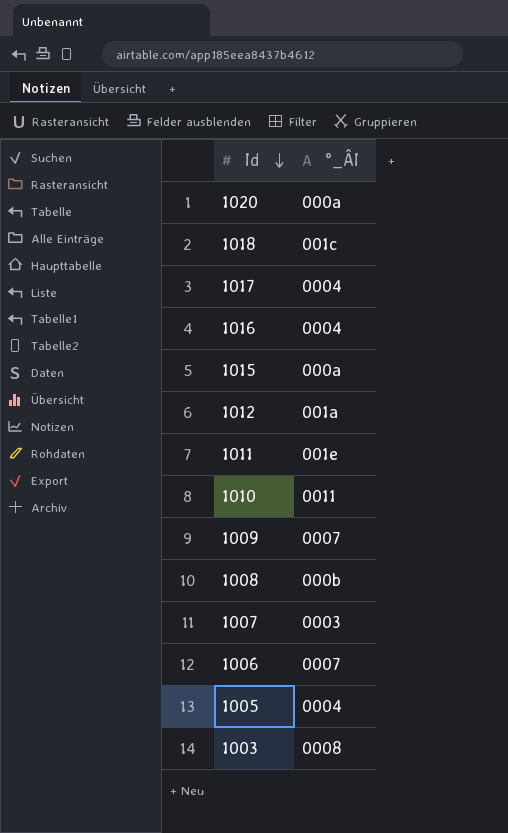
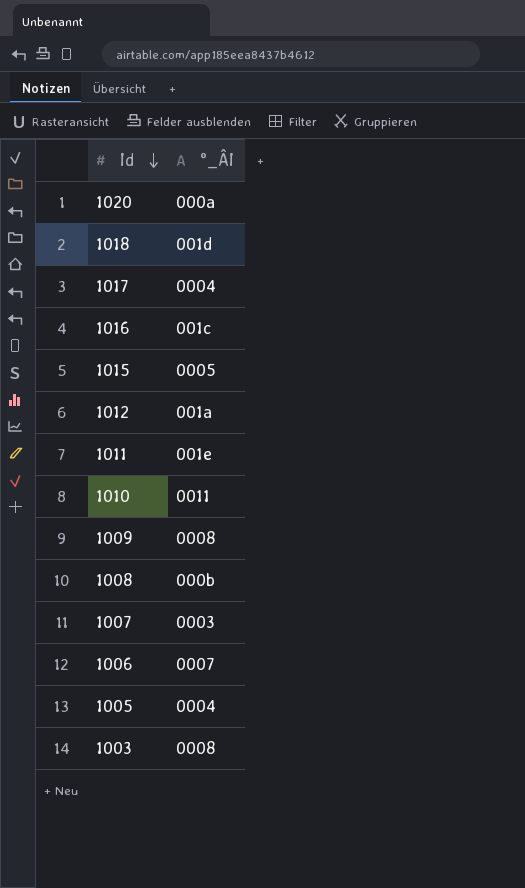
1018 | °_ÂI: 001c -> 001d
1016 | °_ÂI: 0004 -> 001c
1015 | °_ÂI: 000a -> 0005
1009 | °_ÂI: 0007 -> 0008

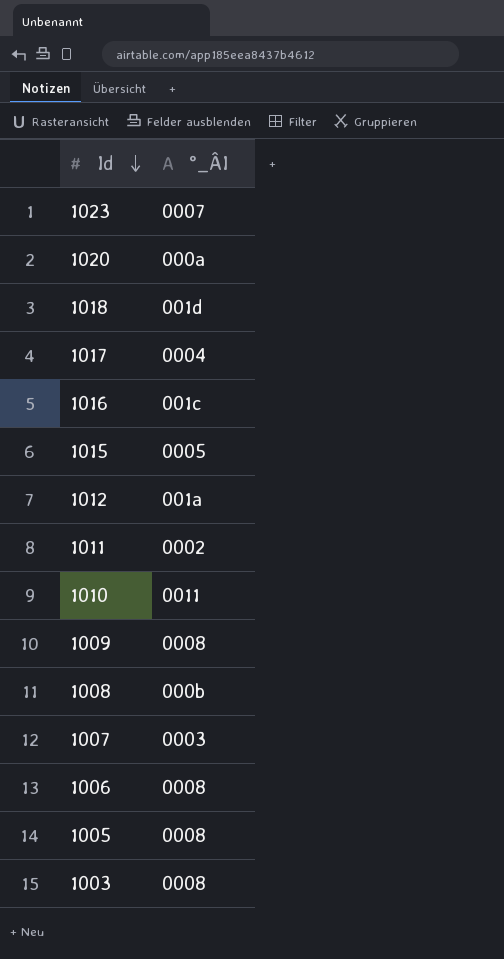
row 1023: none -> 0007
1011 | °_ÂI: 001e -> 0002
1006 | °_ÂI: 0007 -> 0008
1005 | °_ÂI: 0004 -> 0008

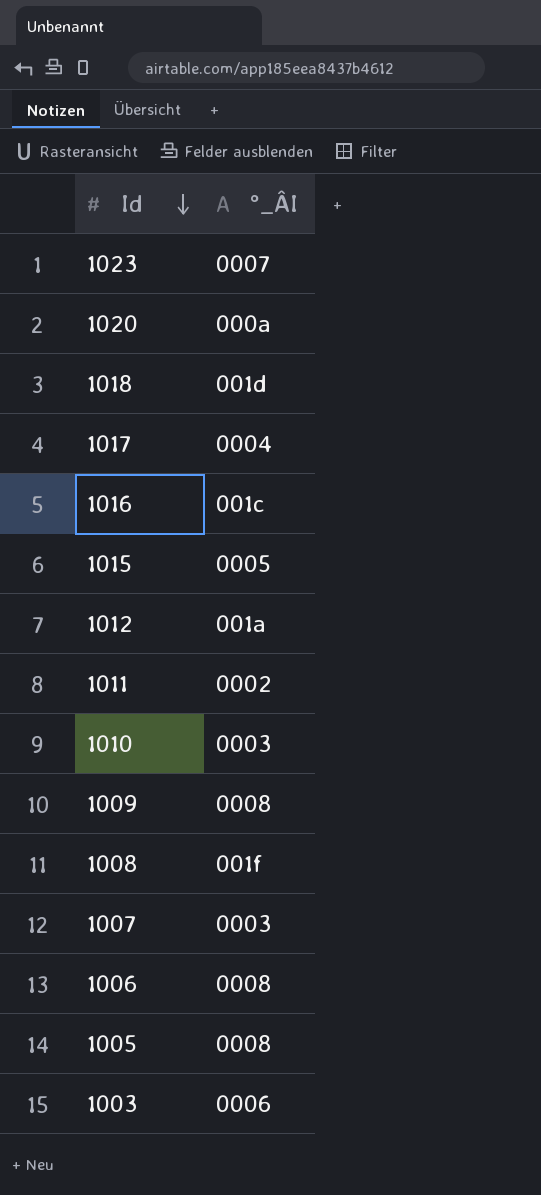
1010 | °_ÂI: 0011 -> 0003
1008 | °_ÂI: 000b -> 001f
1003 | °_ÂI: 0008 -> 0006

